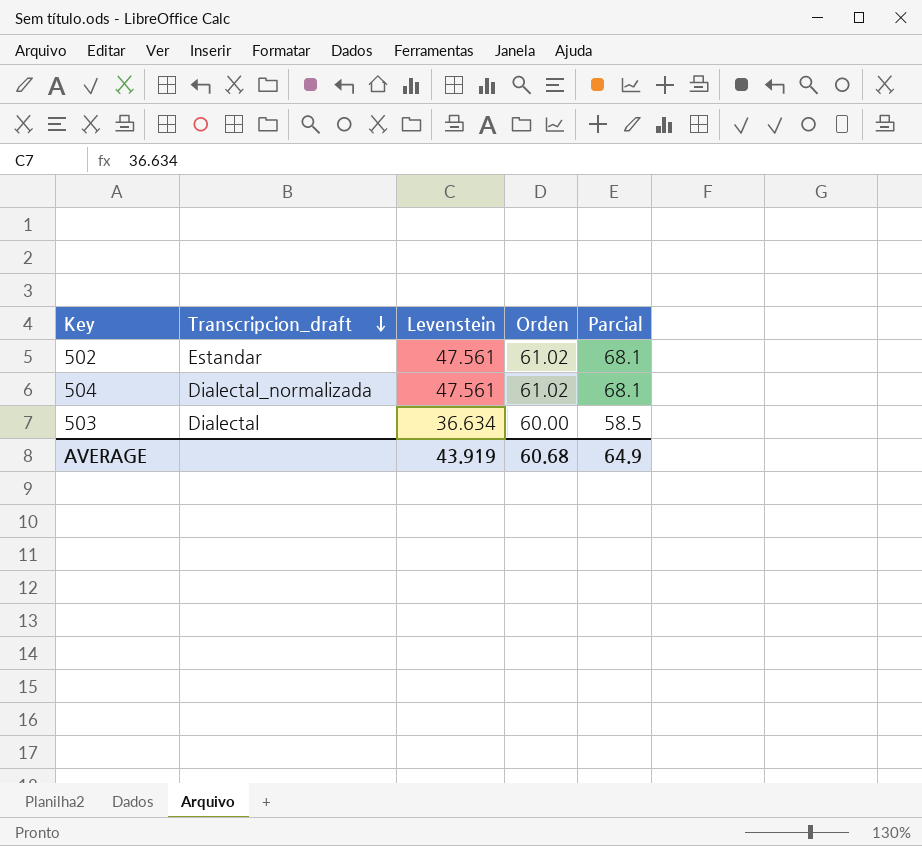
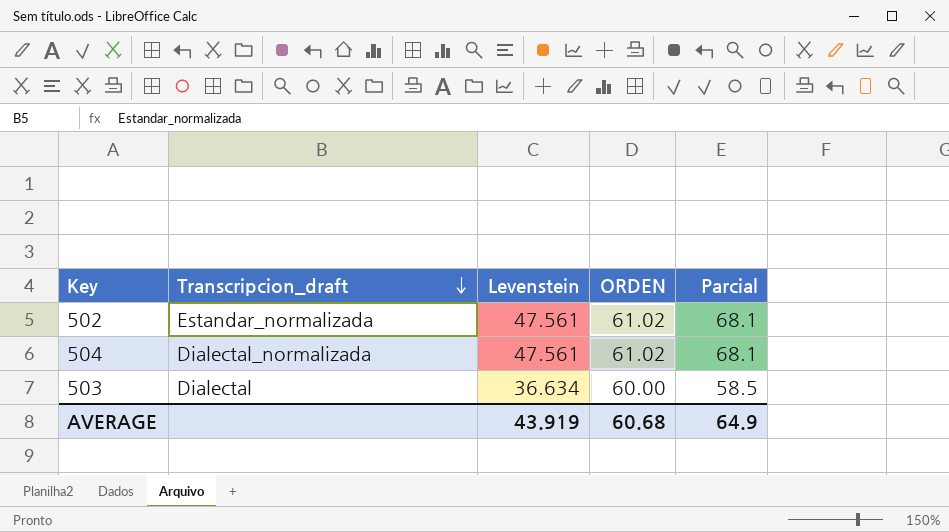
column name: Orden -> ORDEN
502 | Transcripcion_draft: Estandar -> Estandar_normalizada

